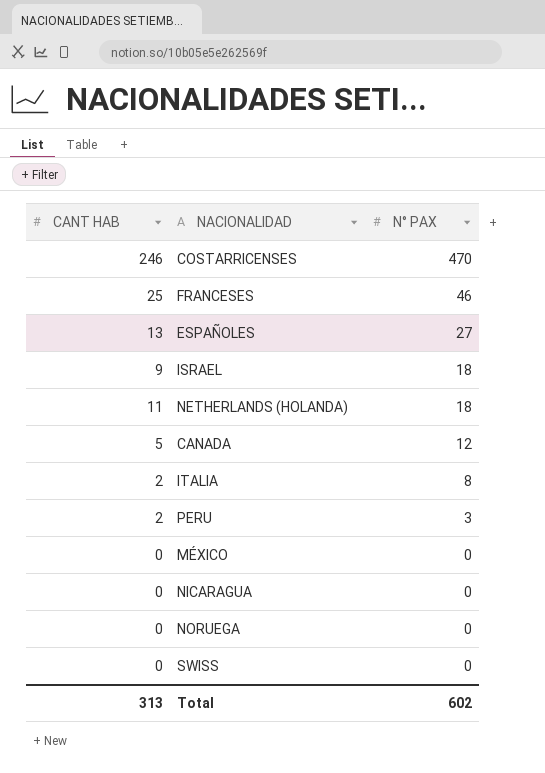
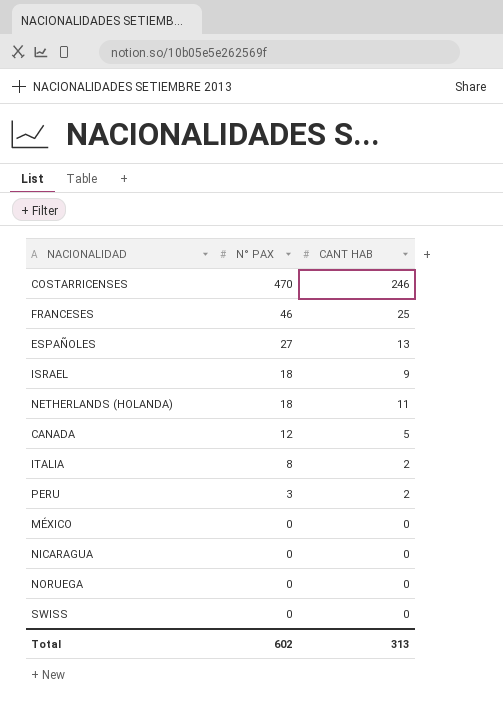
column CANT HAB | position: 1 -> 3

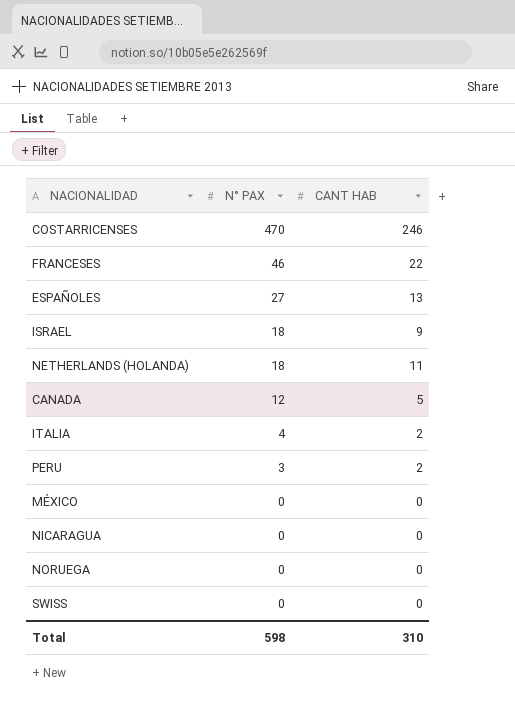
FRANCESES | CANT HAB: 25 -> 22
ITALIA | N° PAX: 8 -> 4
Total | N° PAX: 602 -> 598
Total | CANT HAB: 313 -> 310

